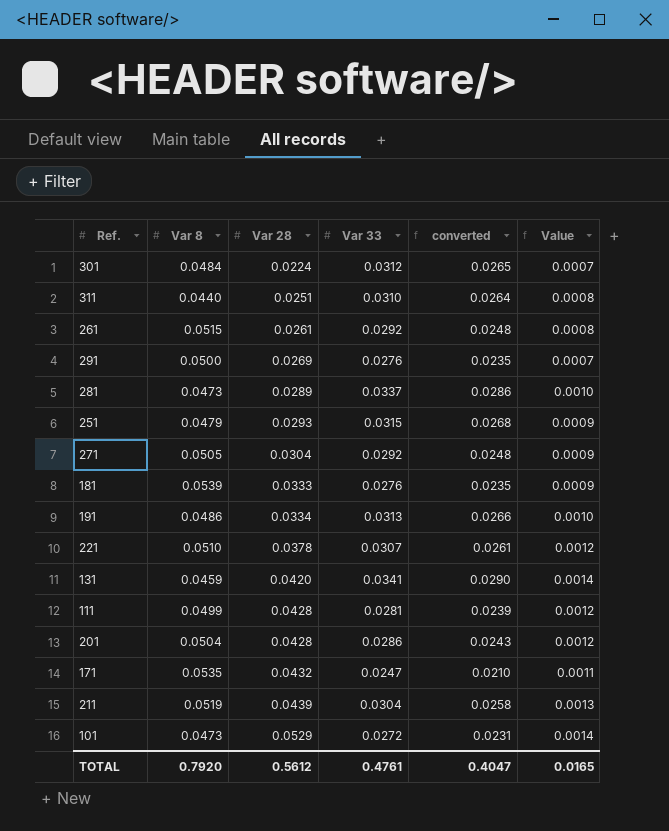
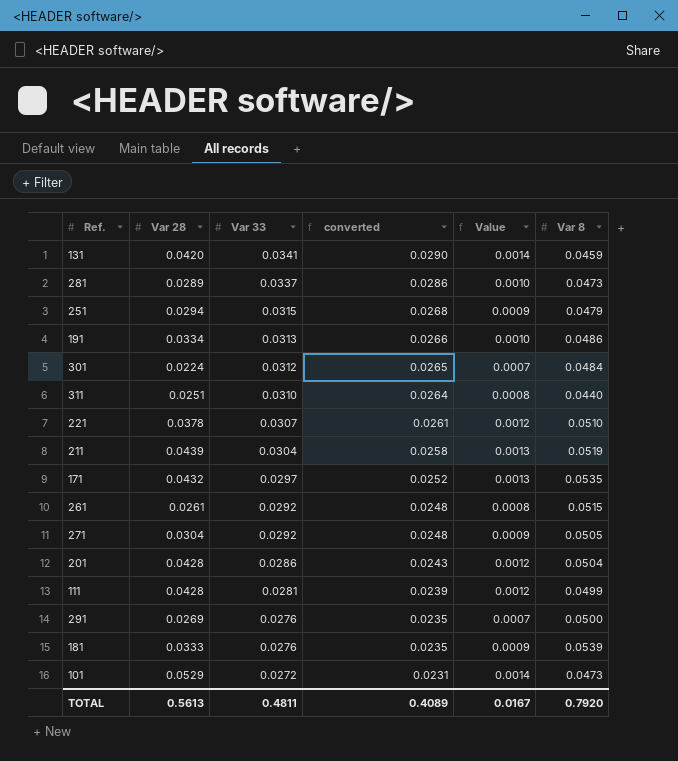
row order: Var 28 ascending -> Var 33 descending
column Var 8 | position: 2 -> 6
251 | Var 28: 0.0293 -> 0.0294
171 | Var 33: 0.0247 -> 0.0297
171 | converted: 0.0210 -> 0.0252
171 | Value: 0.0011 -> 0.0013
TOTAL | Var 28: 0.5612 -> 0.5613
TOTAL | Var 33: 0.4761 -> 0.4811
TOTAL | converted: 0.4047 -> 0.4089
TOTAL | Value: 0.0165 -> 0.0167

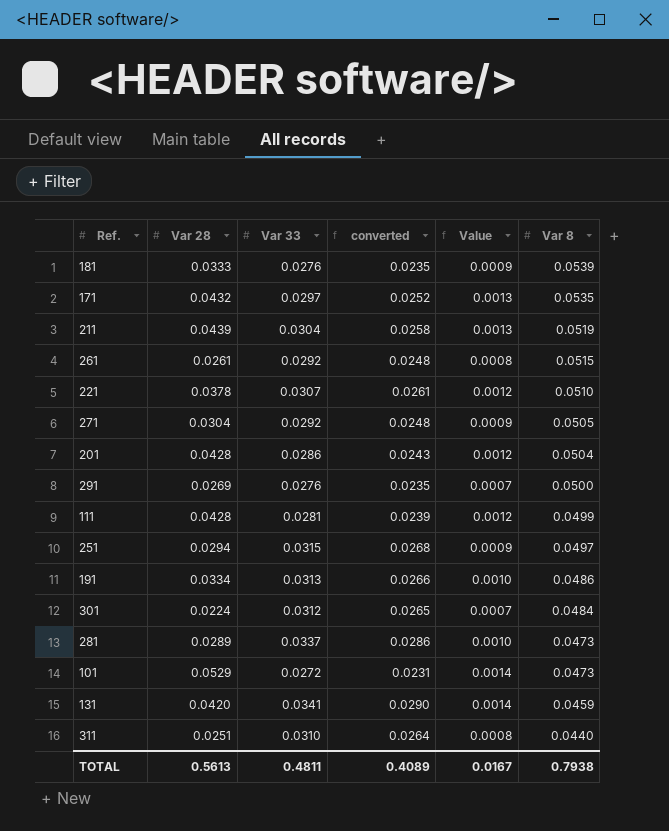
row order: Var 33 descending -> Var 8 descending
251 | Var 8: 0.0479 -> 0.0497
TOTAL | Var 8: 0.7920 -> 0.7938

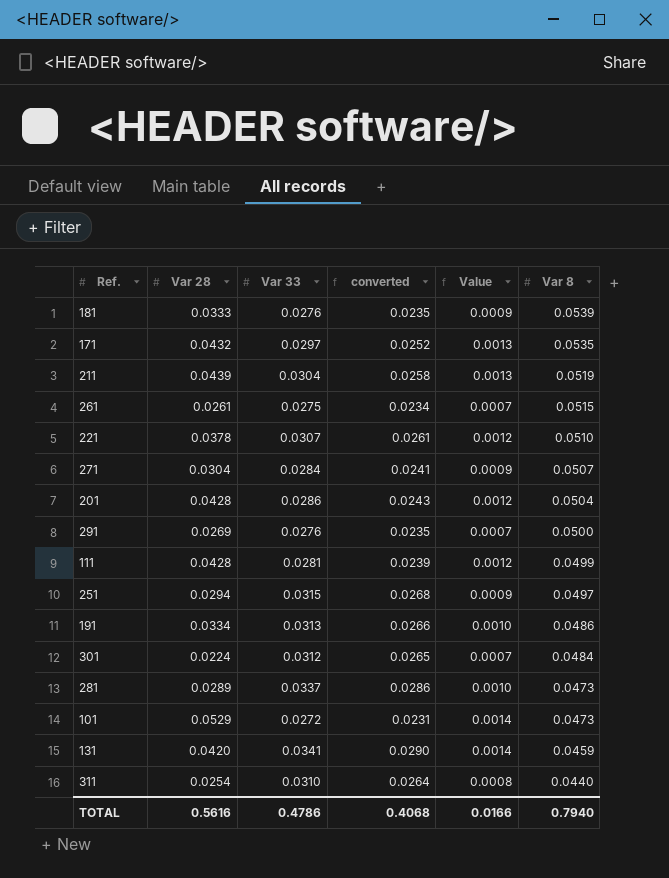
261 | Var 33: 0.0292 -> 0.0275
261 | converted: 0.0248 -> 0.0234
261 | Value: 0.0008 -> 0.0007
271 | Var 33: 0.0292 -> 0.0284
271 | converted: 0.0248 -> 0.0241
271 | Var 8: 0.0505 -> 0.0507
311 | Var 28: 0.0251 -> 0.0254
TOTAL | Var 28: 0.5613 -> 0.5616
TOTAL | Var 33: 0.4811 -> 0.4786
TOTAL | converted: 0.4089 -> 0.4068
TOTAL | Value: 0.0167 -> 0.0166
TOTAL | Var 8: 0.7938 -> 0.7940

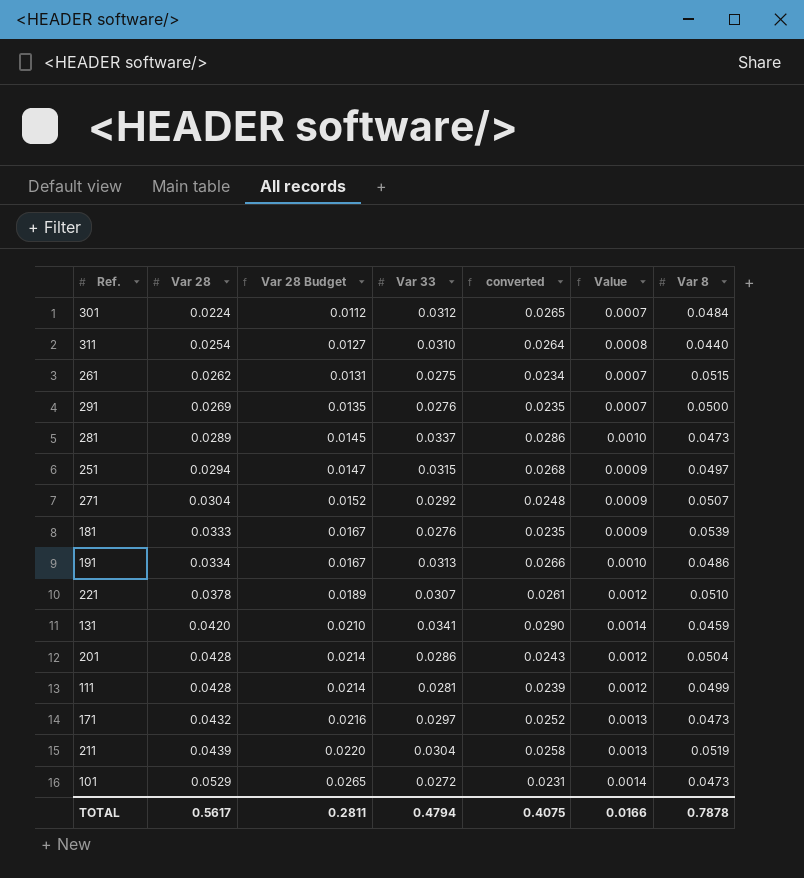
row order: Var 8 descending -> Var 28 ascending
column Var 28 Budget | formula: none -> [Var 28] * 0.5
261 | Var 28: 0.0261 -> 0.0262
271 | Var 33: 0.0284 -> 0.0292
271 | converted: 0.0241 -> 0.0248
171 | Var 8: 0.0535 -> 0.0473
TOTAL | Var 28: 0.5616 -> 0.5617
TOTAL | Var 33: 0.4786 -> 0.4794
TOTAL | converted: 0.4068 -> 0.4075
TOTAL | Var 8: 0.7940 -> 0.7878

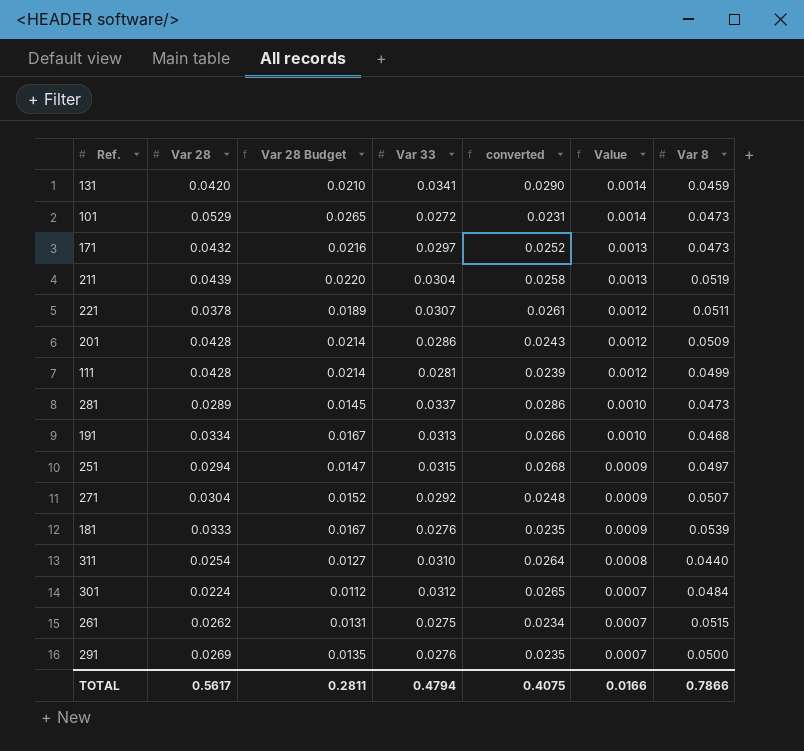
row order: Var 28 ascending -> Value descending
221 | Var 8: 0.0510 -> 0.0511
201 | Var 8: 0.0504 -> 0.0509
191 | Var 8: 0.0486 -> 0.0468
TOTAL | Var 8: 0.7878 -> 0.7866

